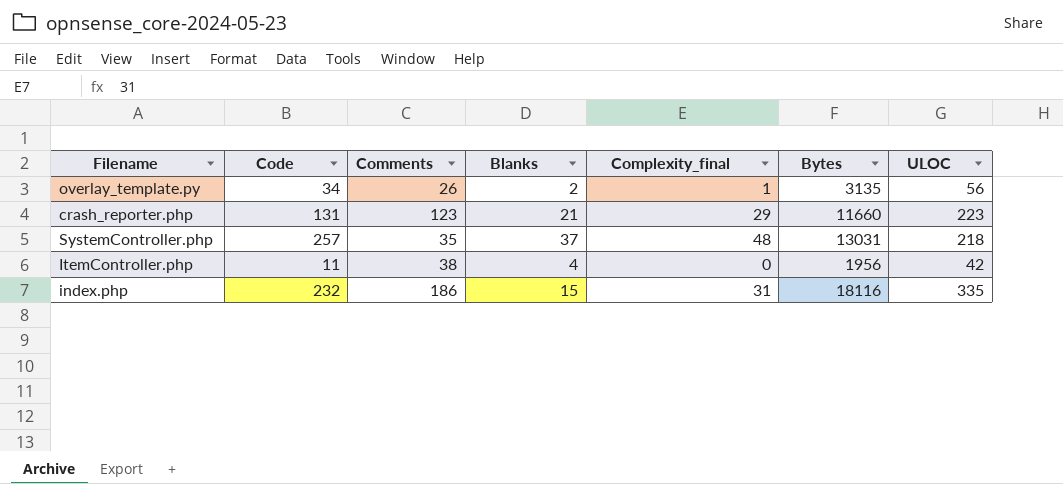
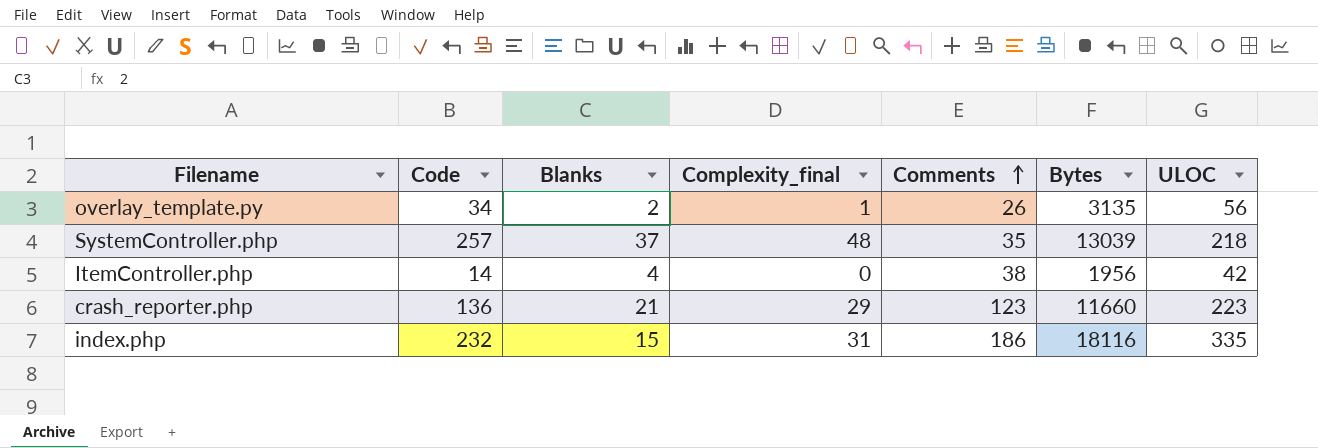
row order: none -> Comments ascending
column Comments | position: 3 -> 5
SystemController.php | Bytes: 13031 -> 13039
ItemController.php | Code: 11 -> 14
crash_reporter.php | Code: 131 -> 136

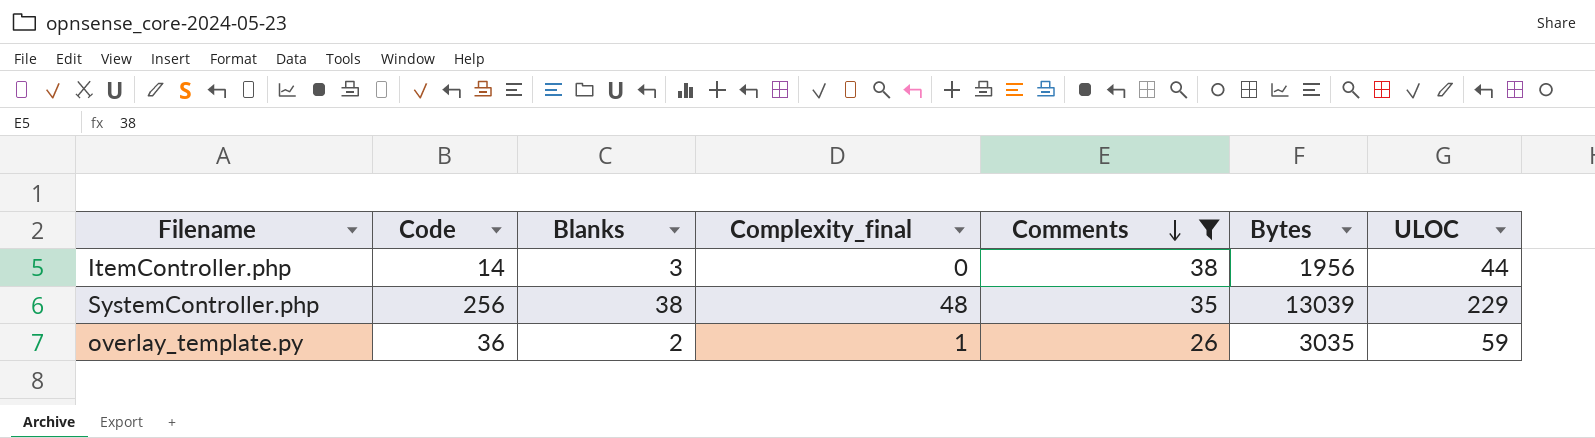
filter: none -> Comments <= 38
row order: Comments ascending -> Comments descending
ItemController.php | Blanks: 4 -> 3
ItemController.php | ULOC: 42 -> 44
SystemController.php | Code: 257 -> 256
SystemController.php | Blanks: 37 -> 38
SystemController.php | ULOC: 218 -> 229
overlay_template.py | Code: 34 -> 36
overlay_template.py | Bytes: 3135 -> 3035
overlay_template.py | ULOC: 56 -> 59

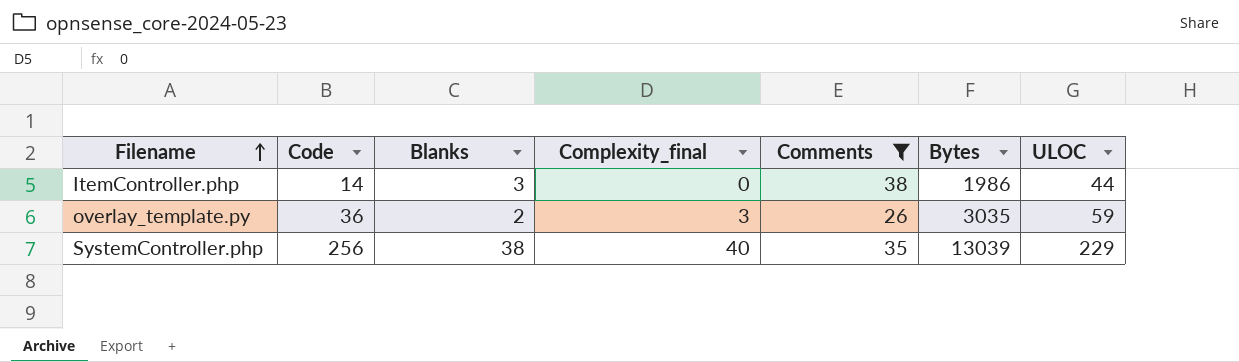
row order: Comments descending -> Filename ascending
ItemController.php | Bytes: 1956 -> 1986
overlay_template.py | Complexity_final: 1 -> 3
SystemController.php | Complexity_final: 48 -> 40

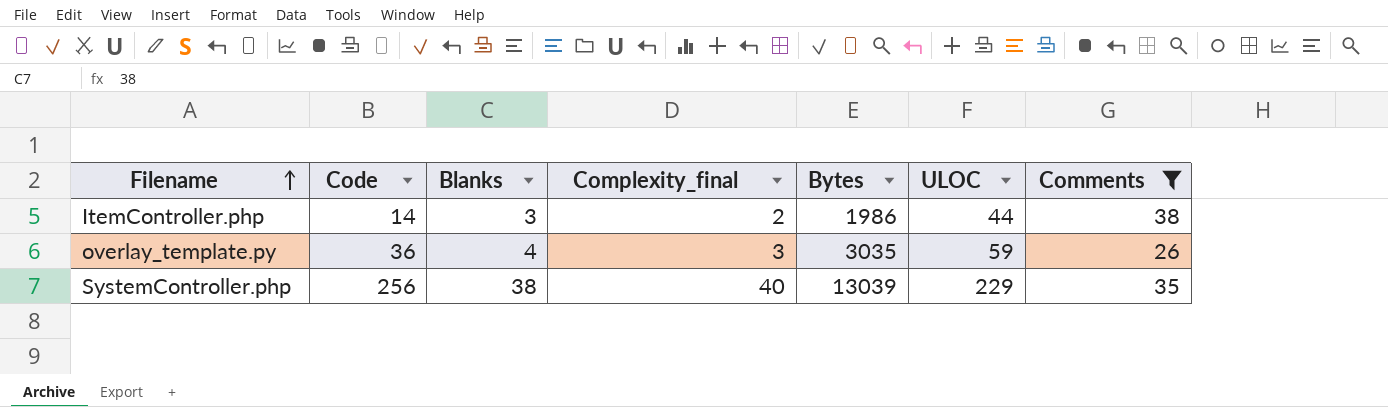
column Comments | position: 5 -> 7
ItemController.php | Complexity_final: 0 -> 2
overlay_template.py | Blanks: 2 -> 4

